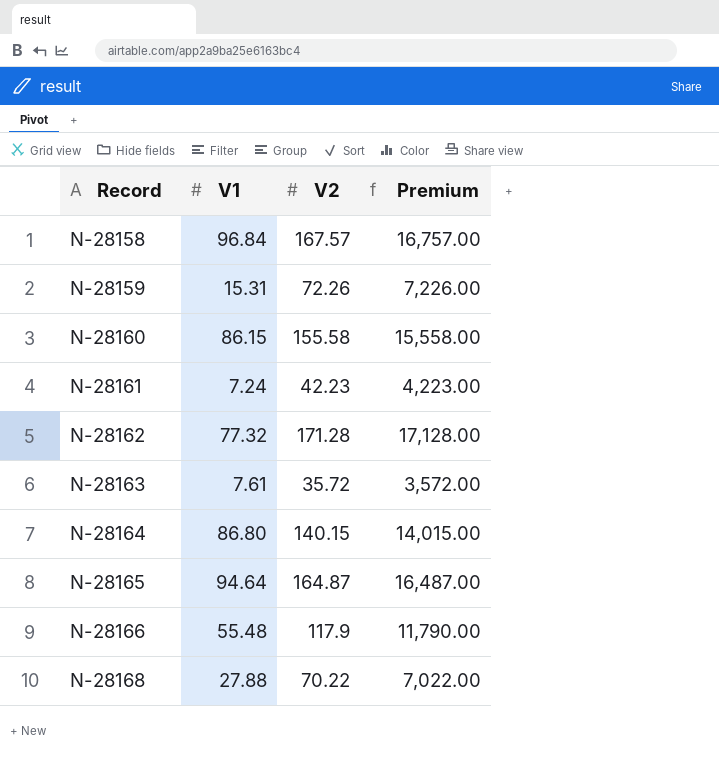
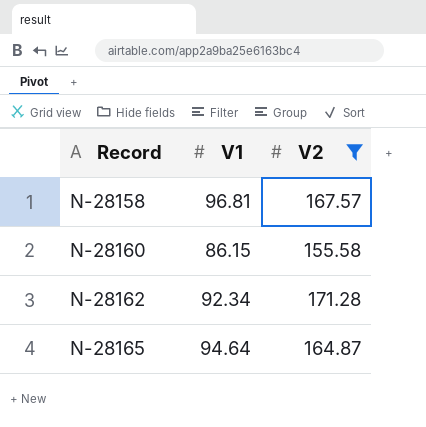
filter: none -> V2 >= 155.58
column Premium | formula: [V2] * 100 -> none
N-28158 | V1: 96.84 -> 96.81
N-28162 | V1: 77.32 -> 92.34

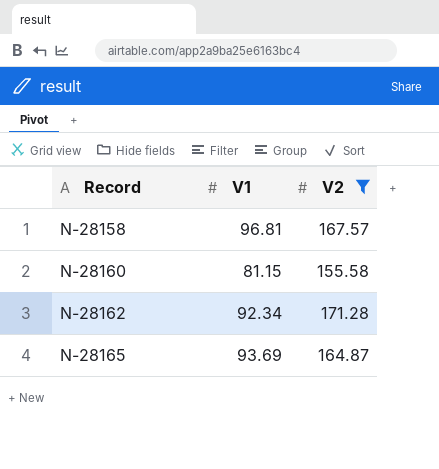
N-28160 | V1: 86.15 -> 81.15
N-28165 | V1: 94.64 -> 93.69

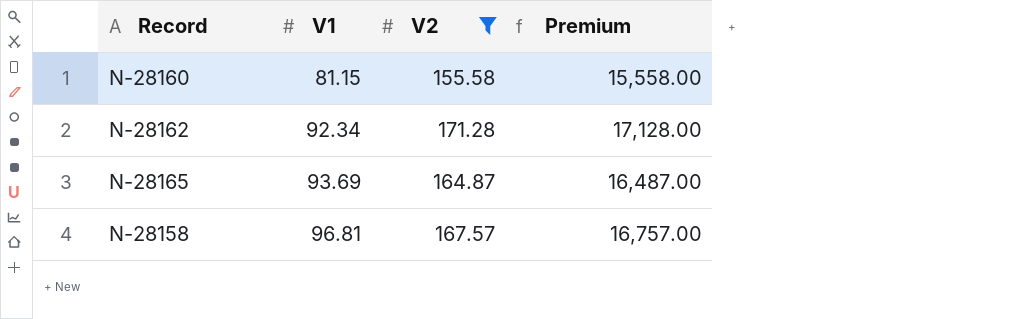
row order: Record ascending -> V1 ascending
column Premium | formula: none -> [V2] * 100

